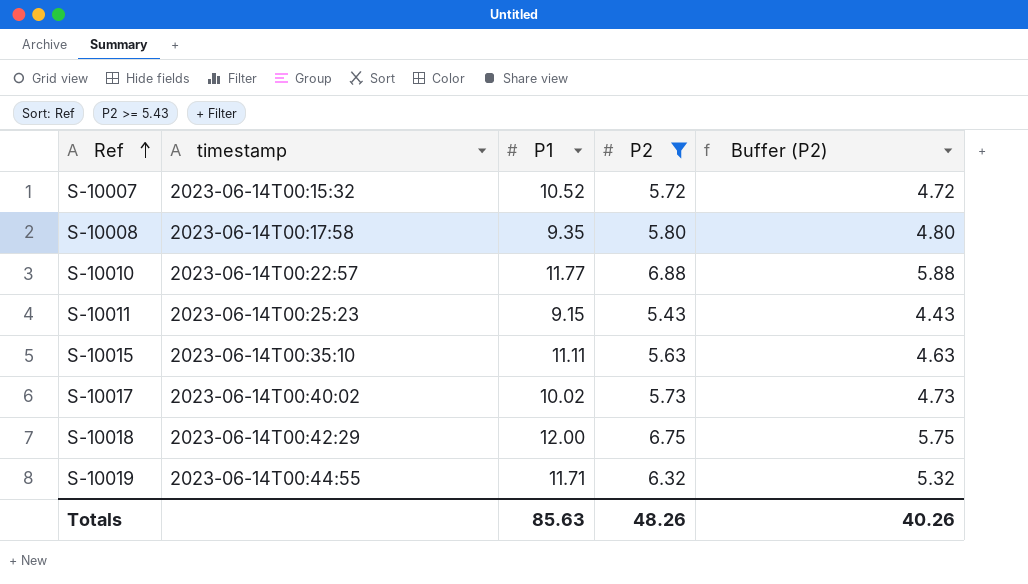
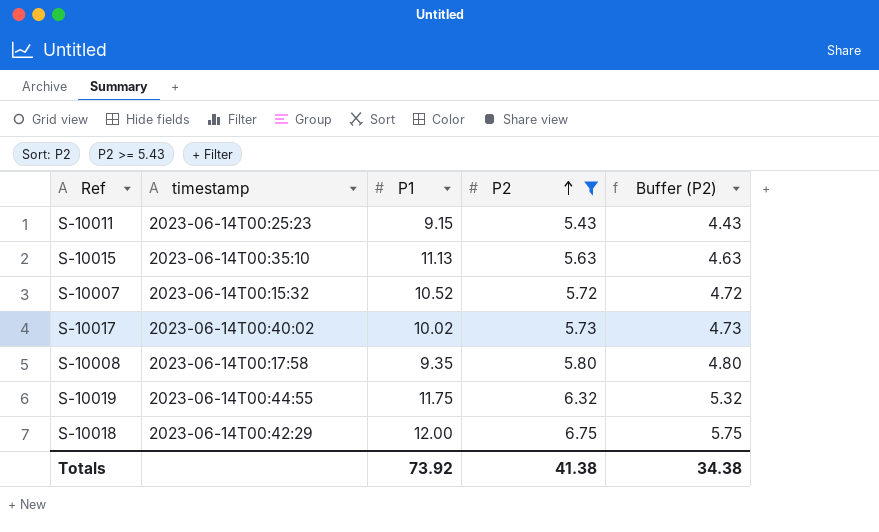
row order: Ref ascending -> P2 ascending
row S-10010: 2023-06-14T00:22:57 | 11.77 | 6.88 | 5.88 -> none
S-10015 | P1: 11.11 -> 11.13
S-10019 | P1: 11.71 -> 11.75
Totals | P1: 85.63 -> 73.92
Totals | P2: 48.26 -> 41.38
Totals | Buffer (P2): 40.26 -> 34.38

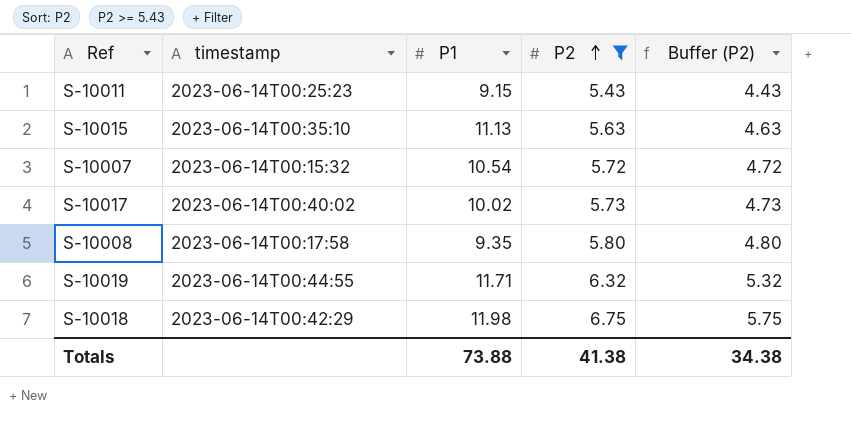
S-10007 | P1: 10.52 -> 10.54
S-10019 | P1: 11.75 -> 11.71
S-10018 | P1: 12.00 -> 11.98
Totals | P1: 73.92 -> 73.88

